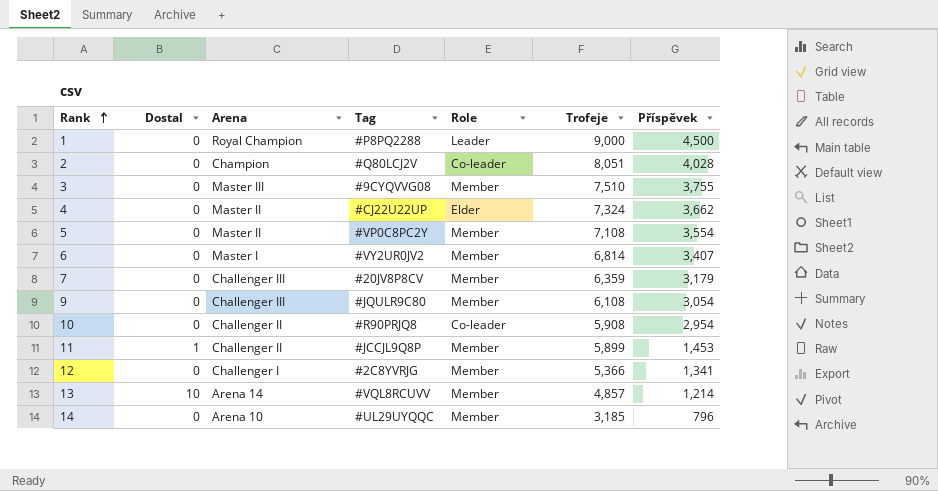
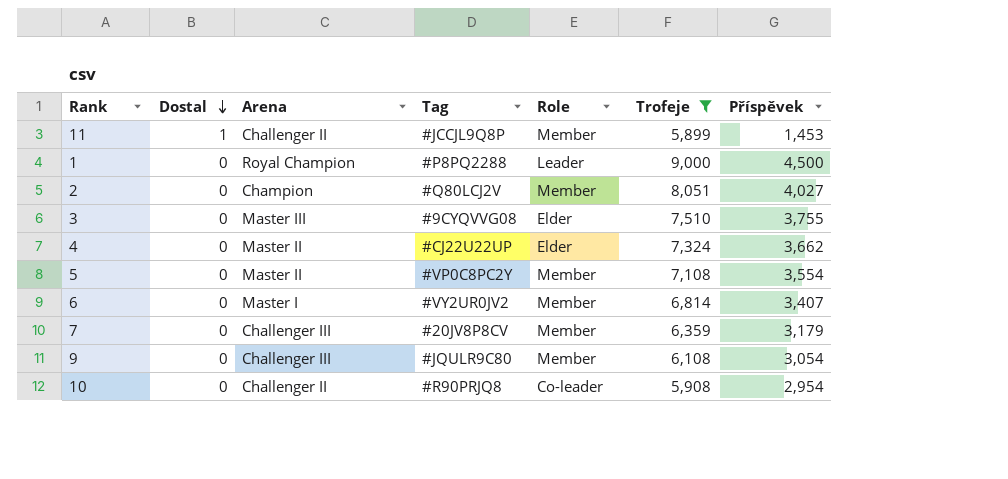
filter: none -> Trofeje >= 5,899
row order: Rank ascending -> Dostal descending
2 | Role: Co-leader -> Member
2 | Příspěvek: 4,028 -> 4,027
3 | Role: Member -> Elder

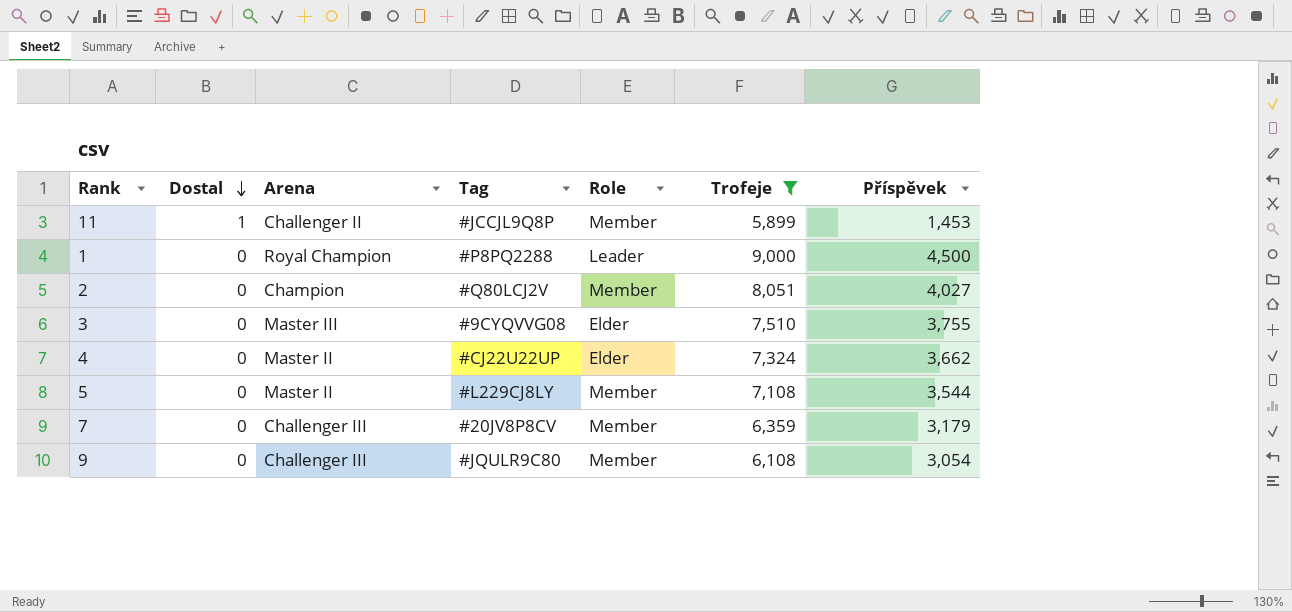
row 6: 0 | Master I | #VY2UR0JV2 | Member | 6,814 | 3,407 -> none
row 10: 0 | Challenger II | #R90PRJQ8 | Co-leader | 5,908 | 2,954 -> none
5 | Tag: #VP0C8PC2Y -> #L229CJ8LY
5 | Příspěvek: 3,554 -> 3,544

